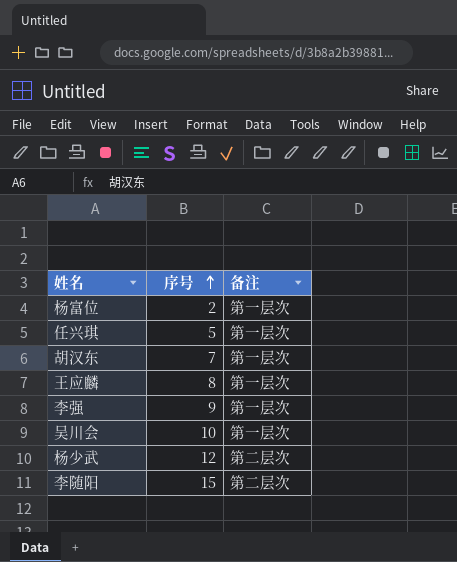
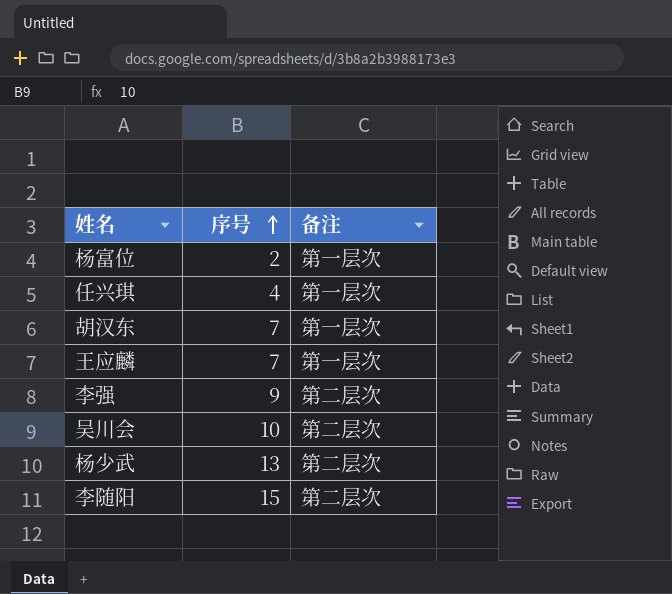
任兴琪 | 序号: 5 -> 4
王应麟 | 序号: 8 -> 7
李强 | 备注: 第一层次 -> 第二层次
吴川会 | 备注: 第一层次 -> 第二层次
杨少武 | 序号: 12 -> 13

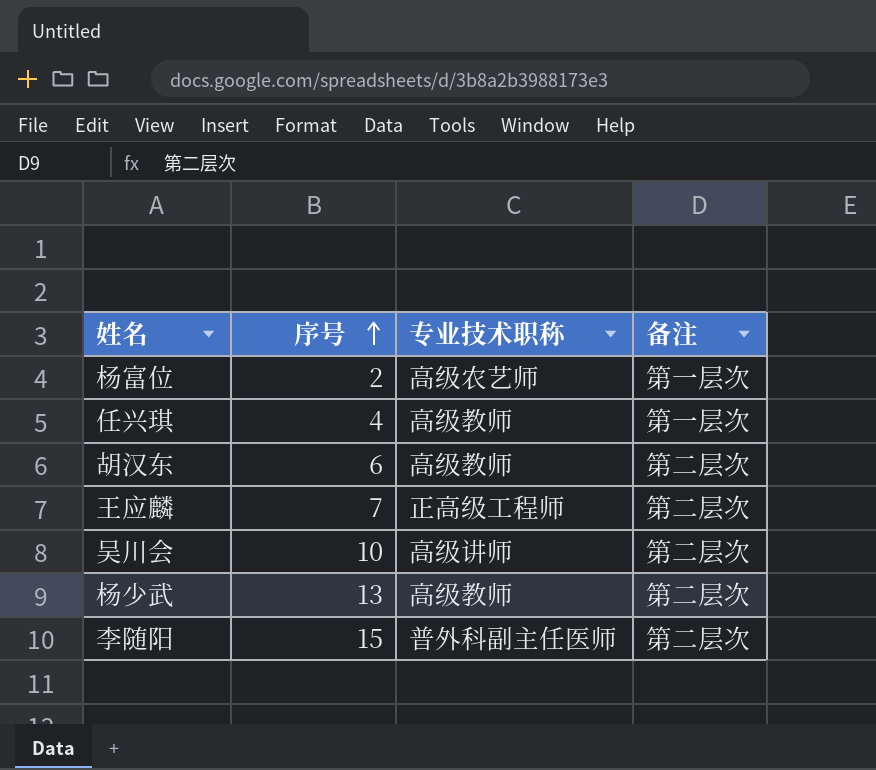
column 专业技术职称 | position: none -> 3
row 李强: 9 | 第二层次 -> none
胡汉东 | 序号: 7 -> 6
胡汉东 | 备注: 第一层次 -> 第二层次
王应麟 | 备注: 第一层次 -> 第二层次

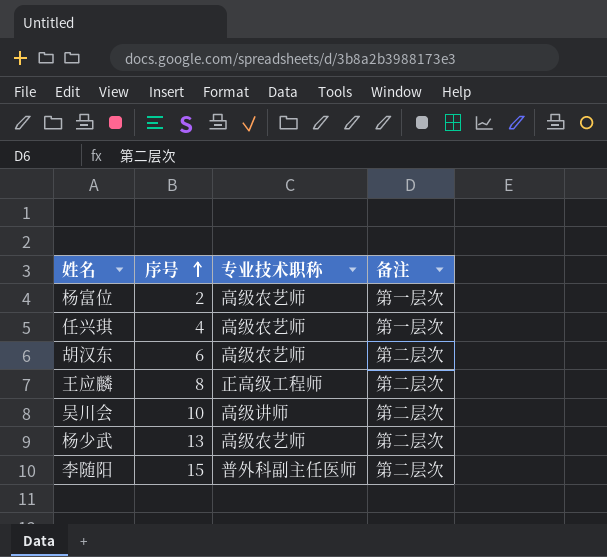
任兴琪 | 专业技术职称: 高级教师 -> 高级农艺师
胡汉东 | 专业技术职称: 高级教师 -> 高级农艺师
王应麟 | 序号: 7 -> 8
杨少武 | 专业技术职称: 高级教师 -> 高级农艺师

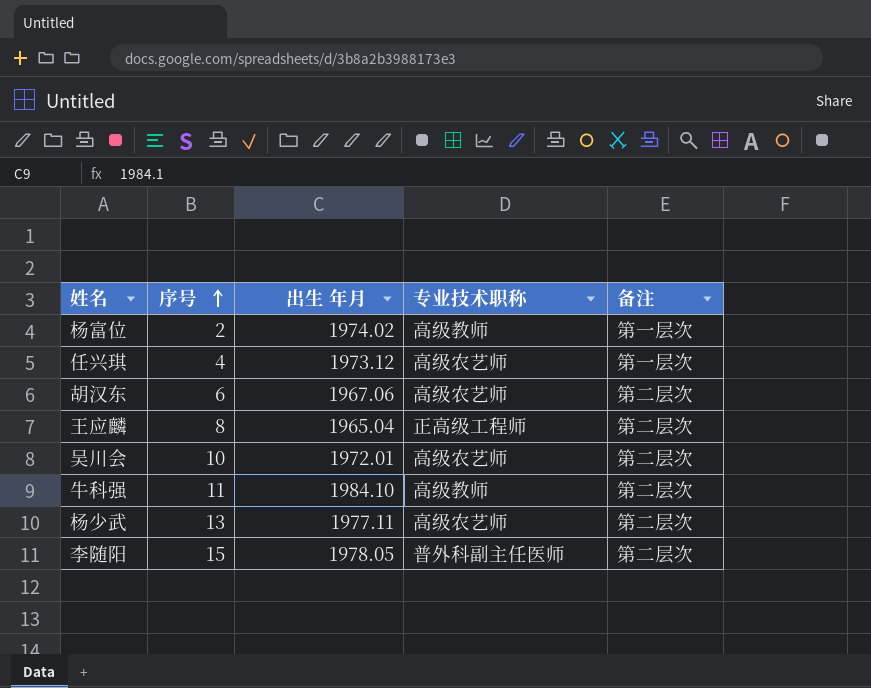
column 出生 年月 | position: none -> 3
杨富位 | 专业技术职称: 高级农艺师 -> 高级教师
吴川会 | 专业技术职称: 高级讲师 -> 高级农艺师
row 牛科强: none -> 11 | 1984.10 | 高级教师 | 第二层次

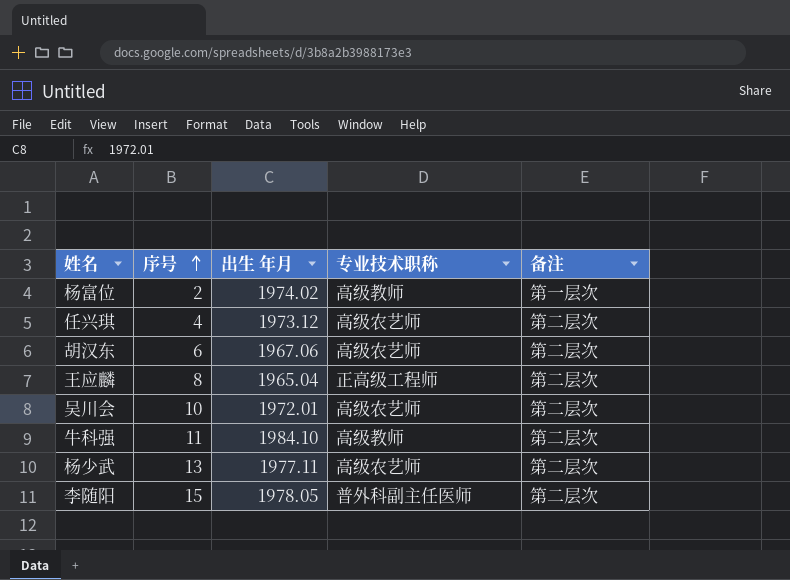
任兴琪 | 备注: 第一层次 -> 第二层次

